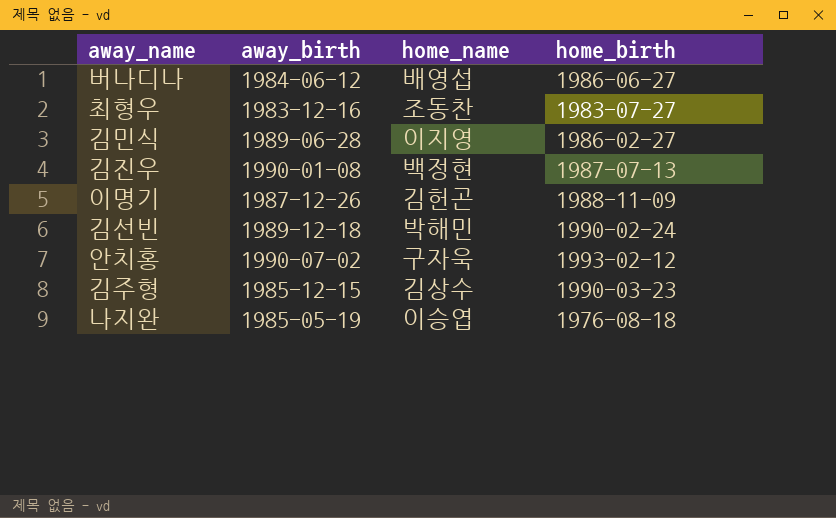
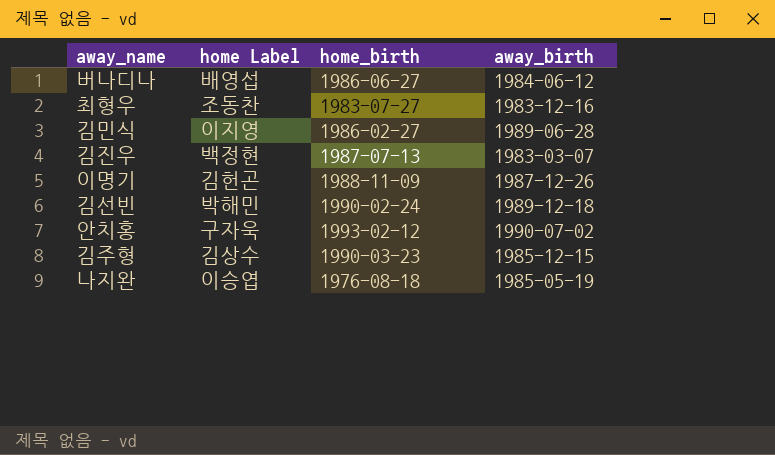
column name: home_name -> home Label
column away_birth | position: 2 -> 4
김진우 | away_birth: 1990-01-08 -> 1983-03-07

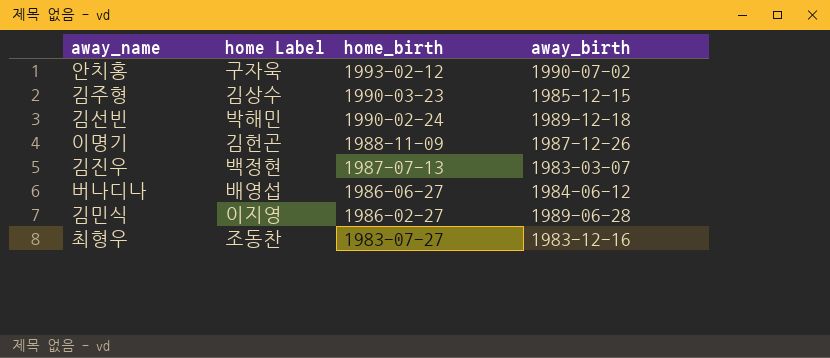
row order: none -> home_birth descending
row 나지완: 이승엽 | 1976-08-18 | 1985-05-19 -> none

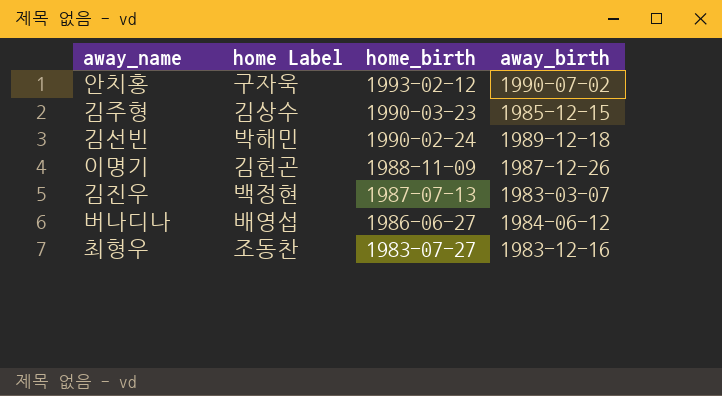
row 김민식: 이지영 | 1986-02-27 | 1989-06-28 -> none

